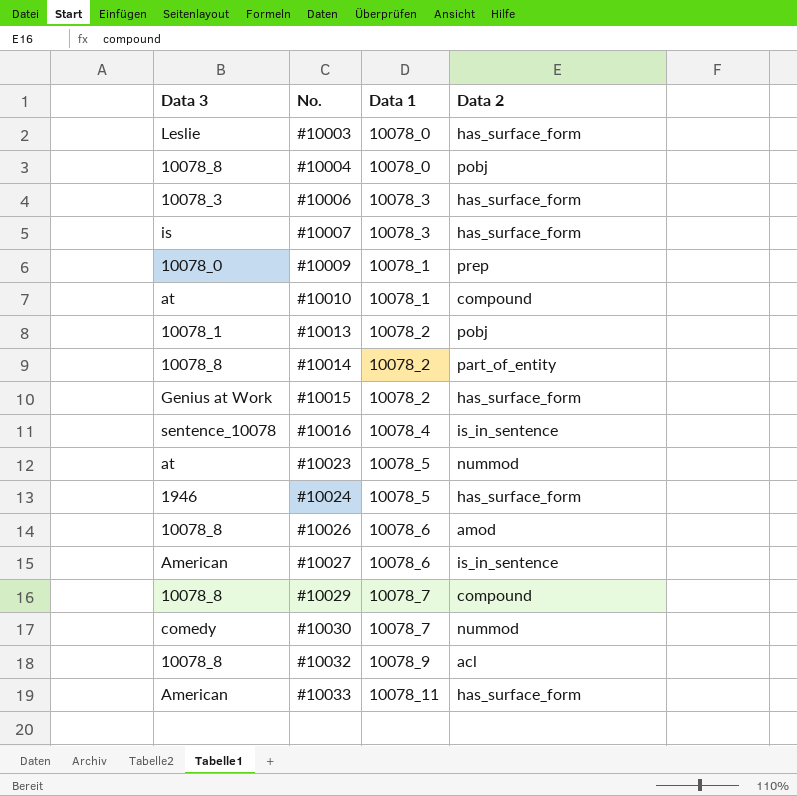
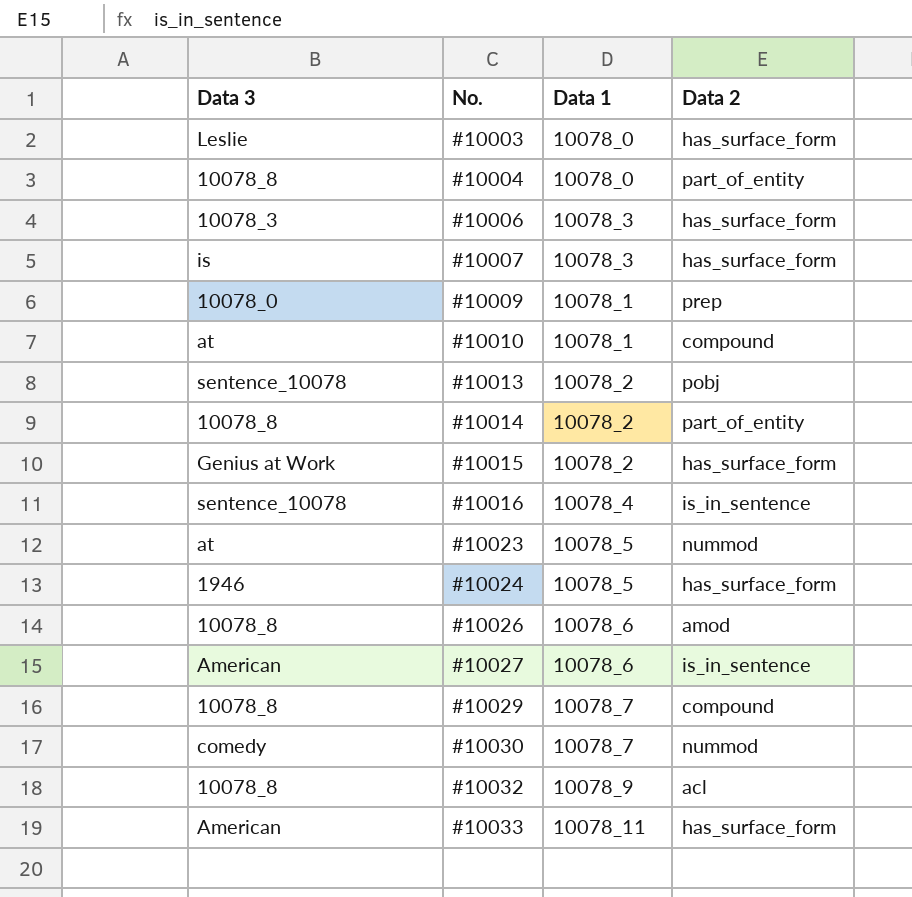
#10004 | Data 2: pobj -> part_of_entity
#10013 | Data 3: 10078_1 -> sentence_10078

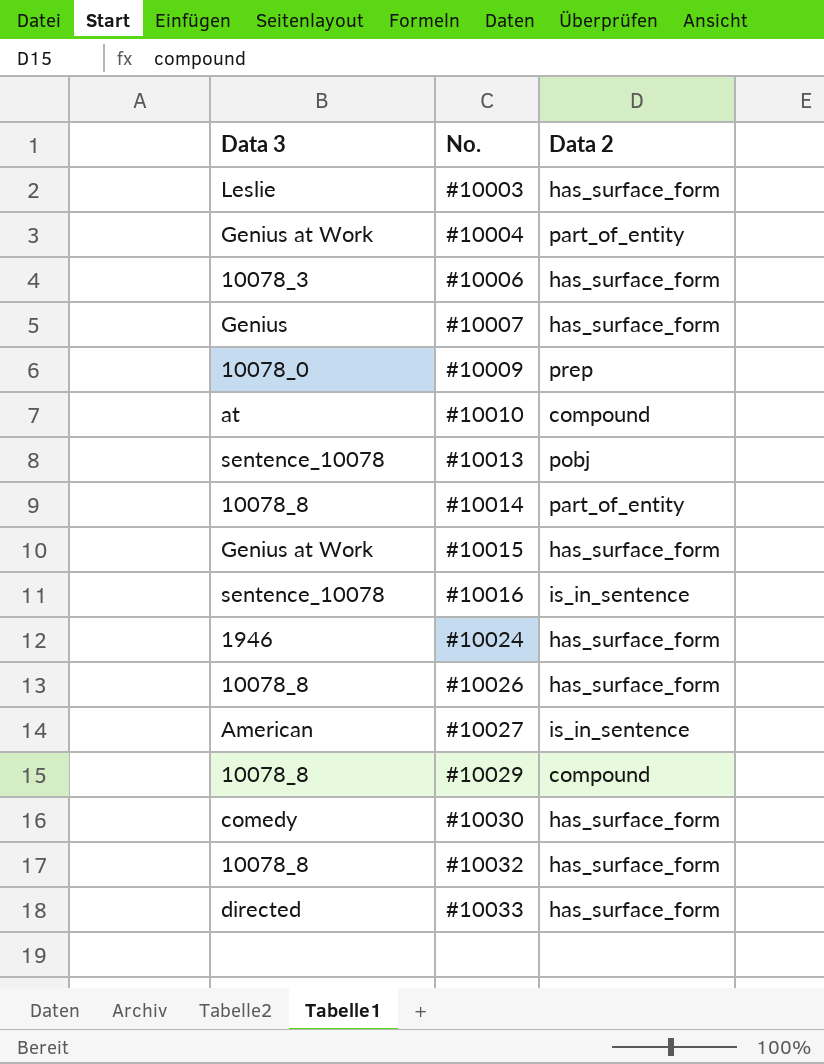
column Data 1 | position: 3 -> none
row #10023: at | 10078_5 | nummod -> none
#10004 | Data 3: 10078_8 -> Genius at Work
#10007 | Data 3: is -> Genius
#10026 | Data 2: amod -> has_surface_form
#10030 | Data 2: nummod -> has_surface_form
#10032 | Data 2: acl -> has_surface_form
#10033 | Data 3: American -> directed

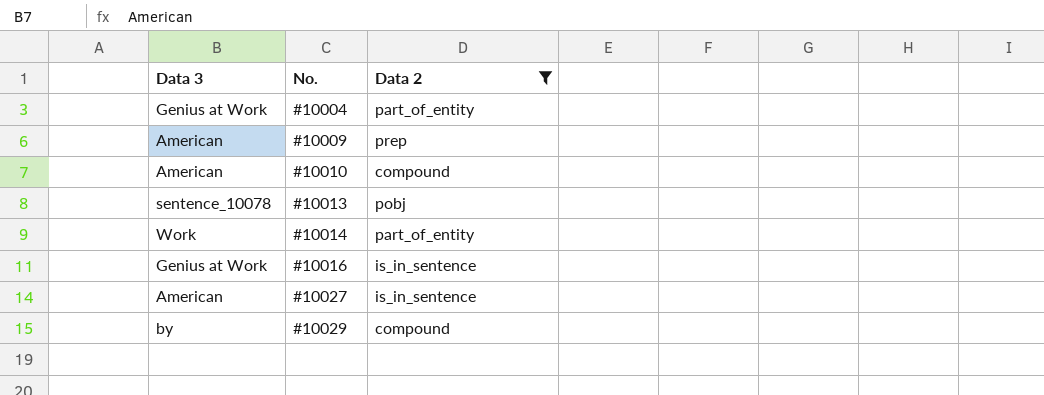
filter: none -> Data 2 != has_surface_form
#10009 | Data 3: 10078_0 -> American
#10010 | Data 3: at -> American
#10014 | Data 3: 10078_8 -> Work
#10016 | Data 3: sentence_10078 -> Genius at Work
#10029 | Data 3: 10078_8 -> by

